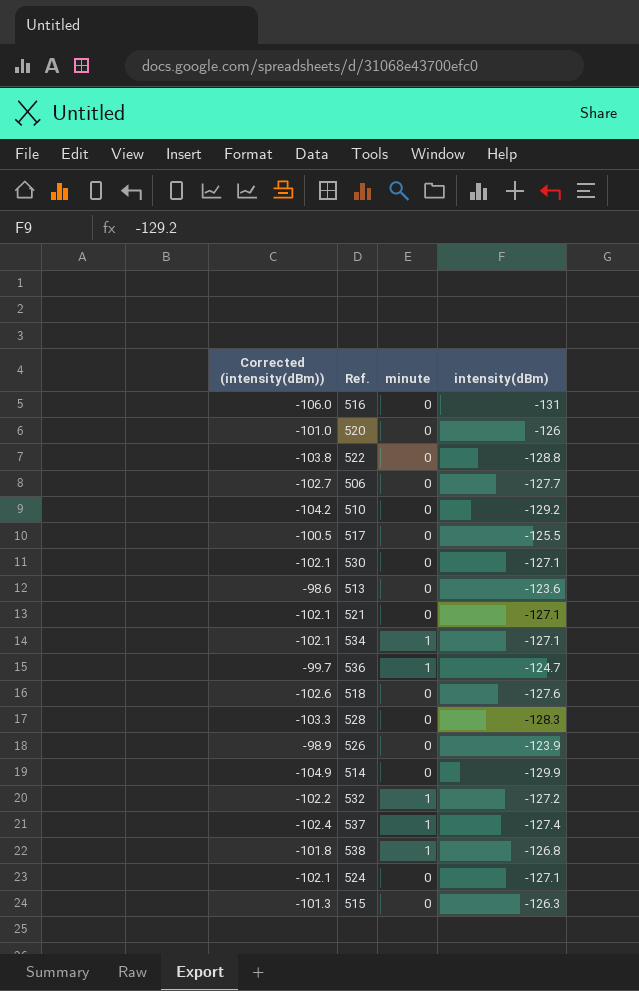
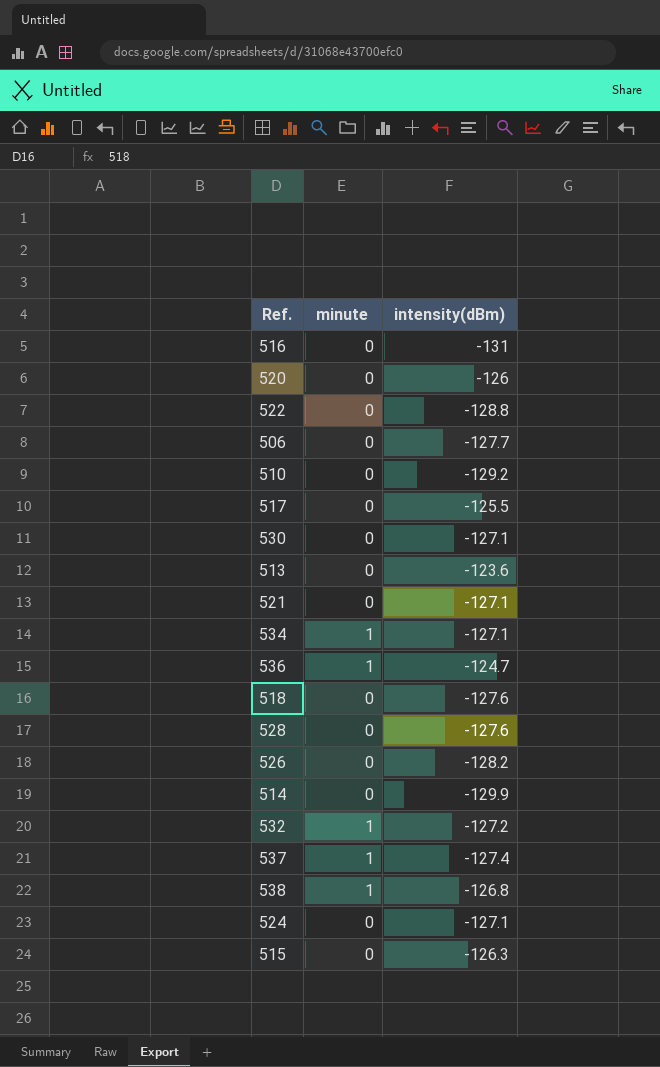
column Corrected (intensity(dBm)) | formula: [intensity(dBm)] + 25 -> none
528 | intensity(dBm): -128.3 -> -127.6
526 | intensity(dBm): -123.9 -> -128.2

